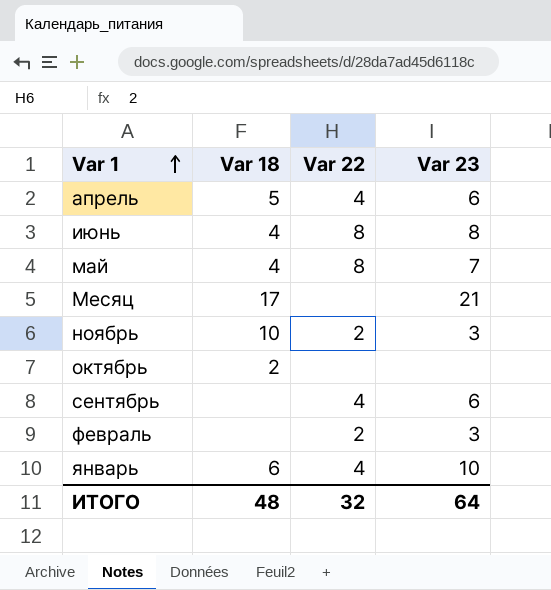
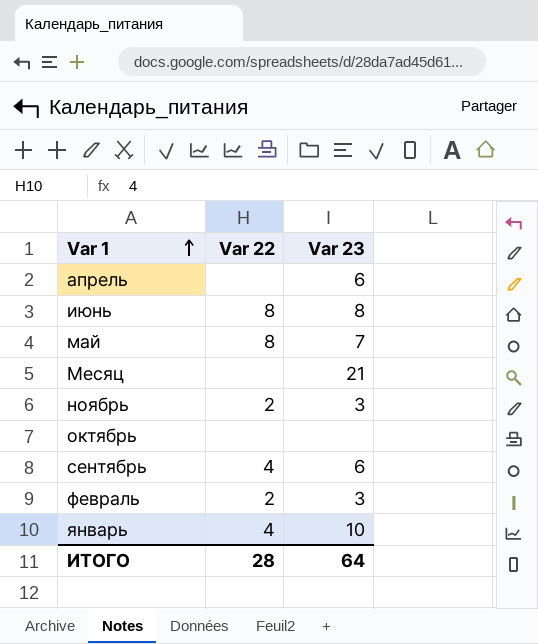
column Var 18 | position: 2 -> none
апрель | Var 22: 4 -> none
ИТОГО | Var 22: 32 -> 28

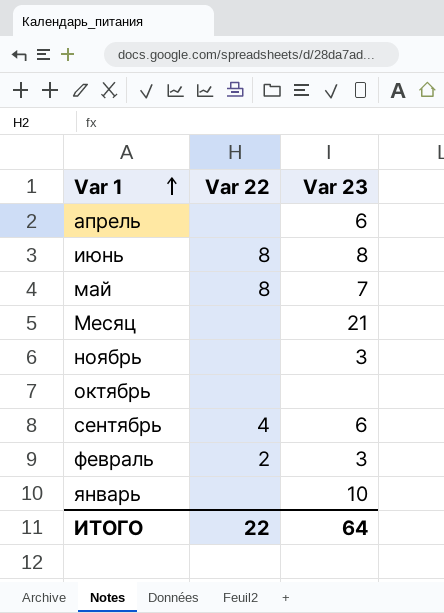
ноябрь | Var 22: 2 -> none
январь | Var 22: 4 -> none
ИТОГО | Var 22: 28 -> 22

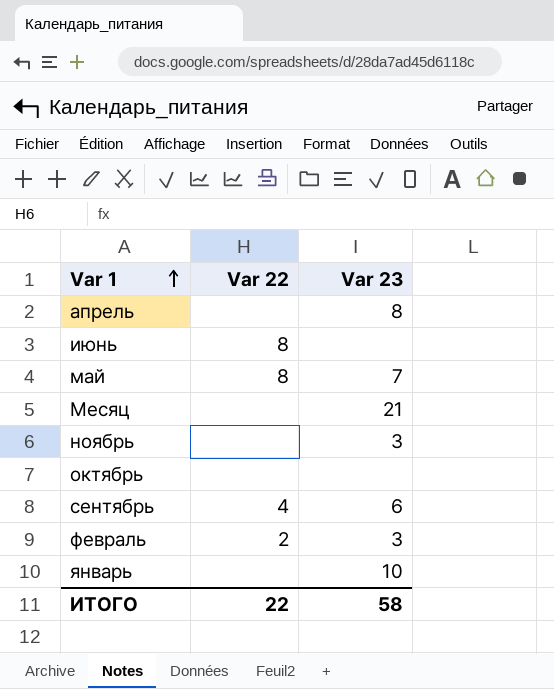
апрель | Var 23: 6 -> 8
июнь | Var 23: 8 -> none
ИТОГО | Var 23: 64 -> 58

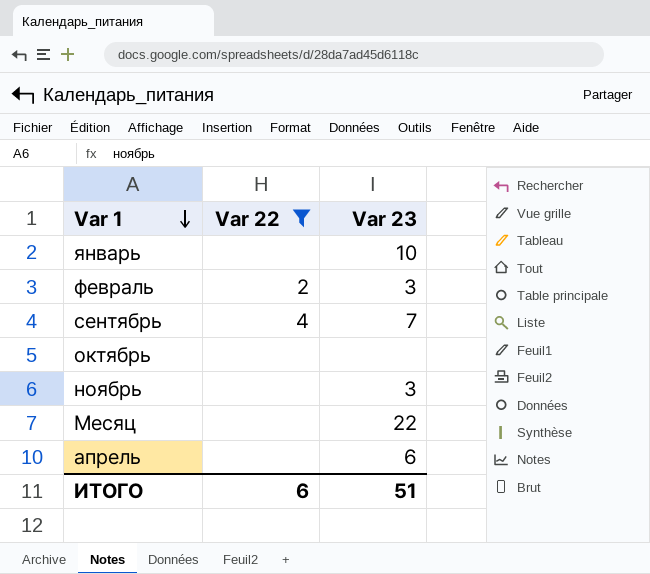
filter: none -> Var 22 != 8
row order: Var 1 ascending -> Var 1 descending
сентябрь | Var 23: 6 -> 7
Месяц | Var 23: 21 -> 22
апрель | Var 23: 8 -> 6
ИТОГО | Var 22: 22 -> 6
ИТОГО | Var 23: 58 -> 51

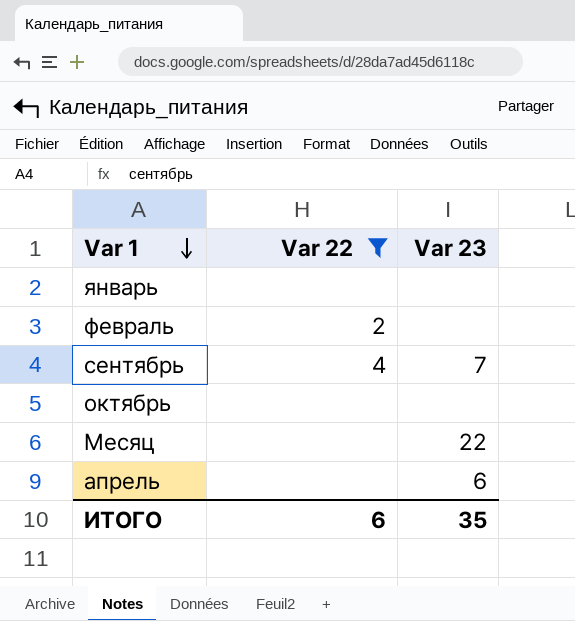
row ноябрь: none | 3 -> none
январь | Var 23: 10 -> none
февраль | Var 23: 3 -> none
ИТОГО | Var 23: 51 -> 35

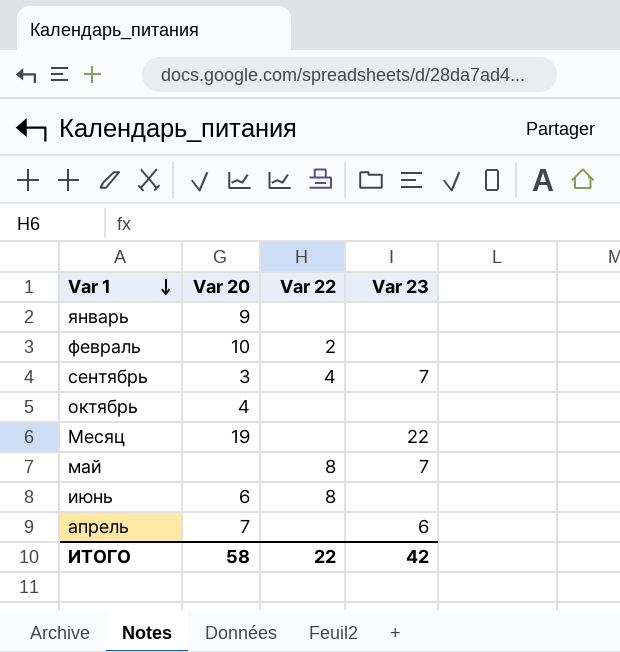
filter: Var 22 != 8 -> none
column Var 20 | position: none -> 2
ИТОГО | Var 22: 6 -> 22
ИТОГО | Var 23: 35 -> 42

